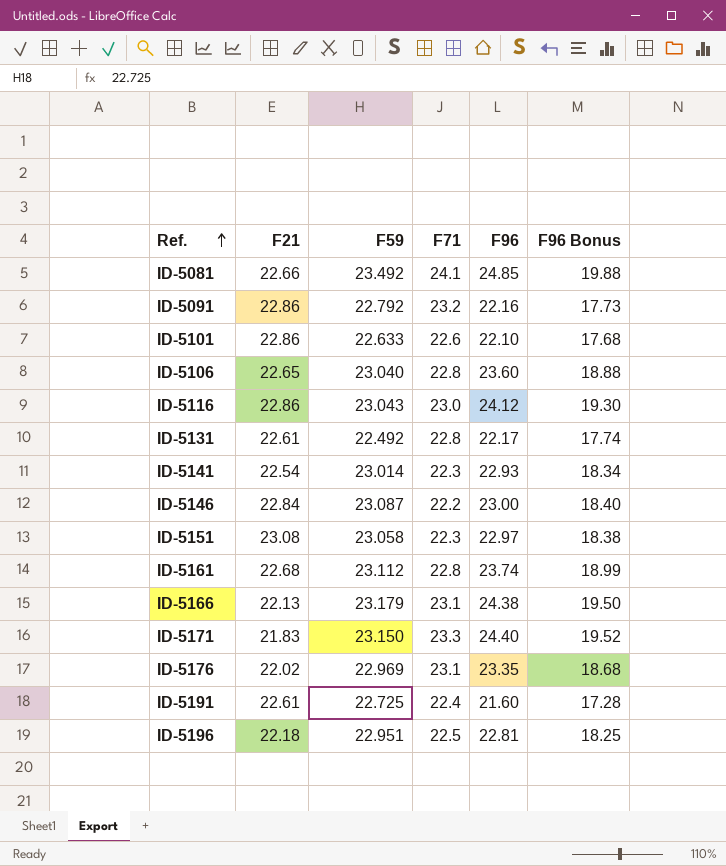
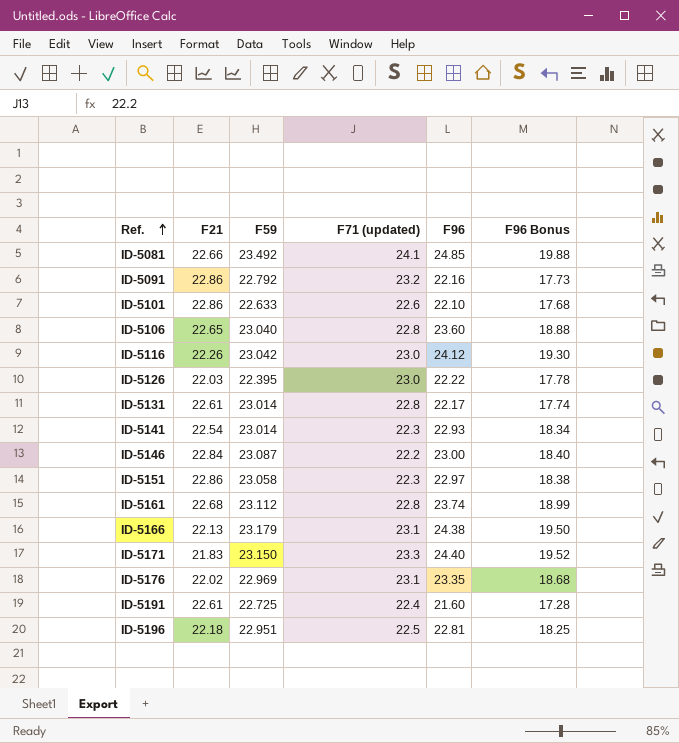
column name: F71 -> F71 (updated)
ID-5116 | F21: 22.86 -> 22.26
ID-5116 | F59: 23.043 -> 23.042
row ID-5126: none -> 22.03 | 22.395 | 23.0 | 22.22 | 17.78
ID-5131 | F59: 22.492 -> 23.014
ID-5151 | F21: 23.08 -> 22.86

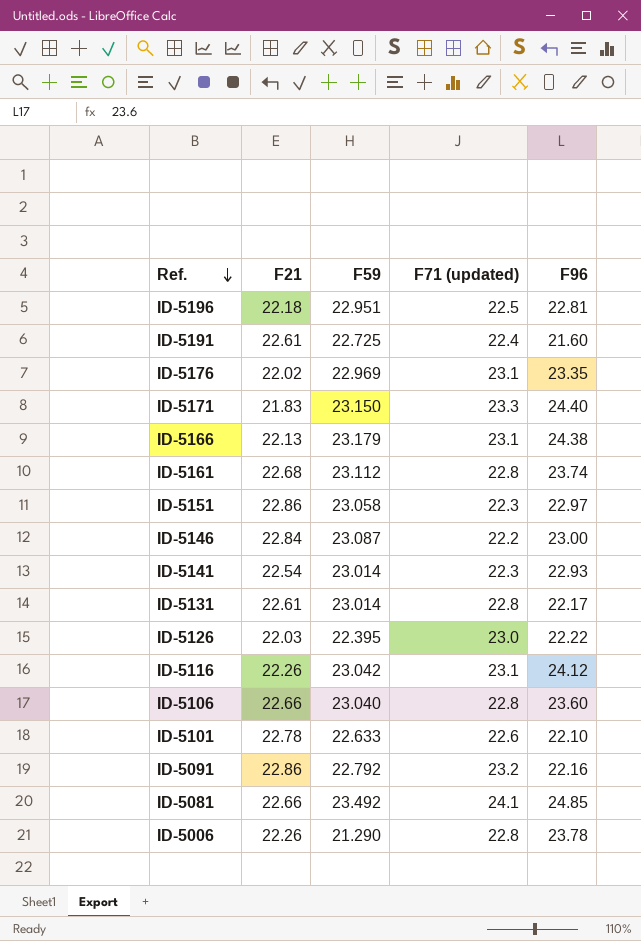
row order: Ref. ascending -> Ref. descending
column F96 Bonus | formula: [F96] * 0.8 -> none
ID-5116 | F71 (updated): 23.0 -> 23.1
ID-5106 | F21: 22.65 -> 22.66
ID-5101 | F21: 22.86 -> 22.78
row ID-5006: none -> 22.26 | 21.290 | 22.8 | 23.78

